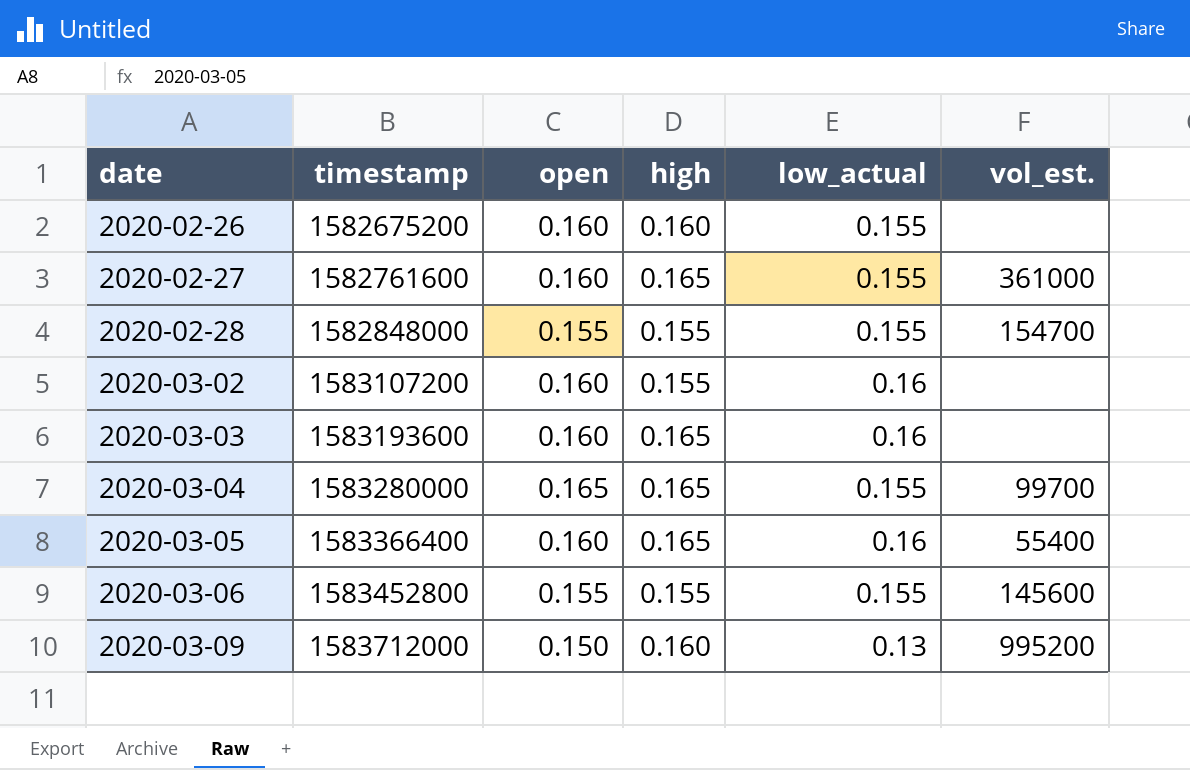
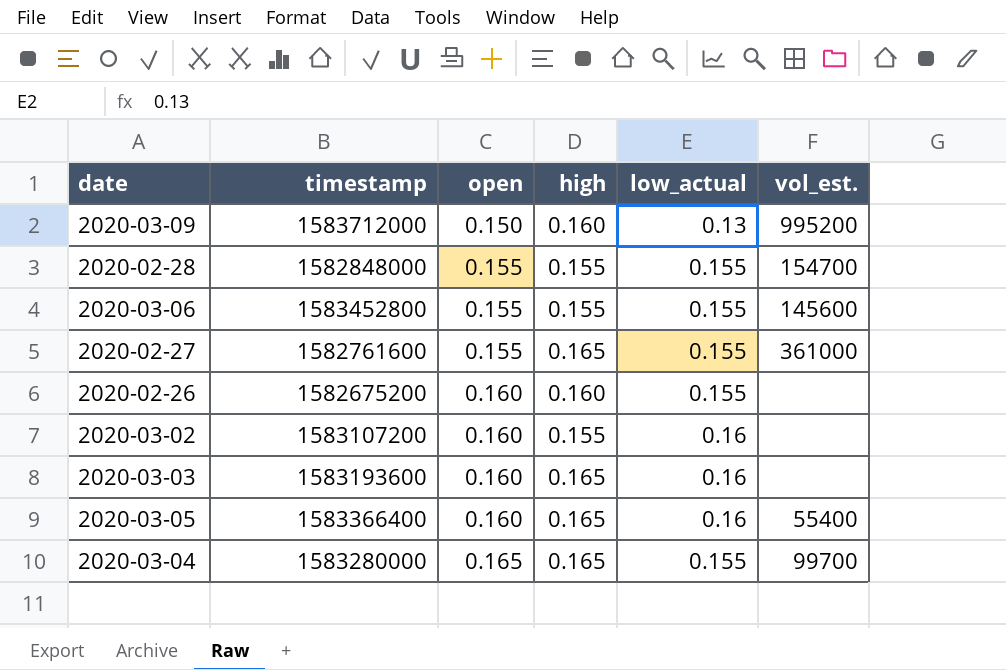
row order: date ascending -> open ascending
2020-02-27 | open: 0.160 -> 0.155

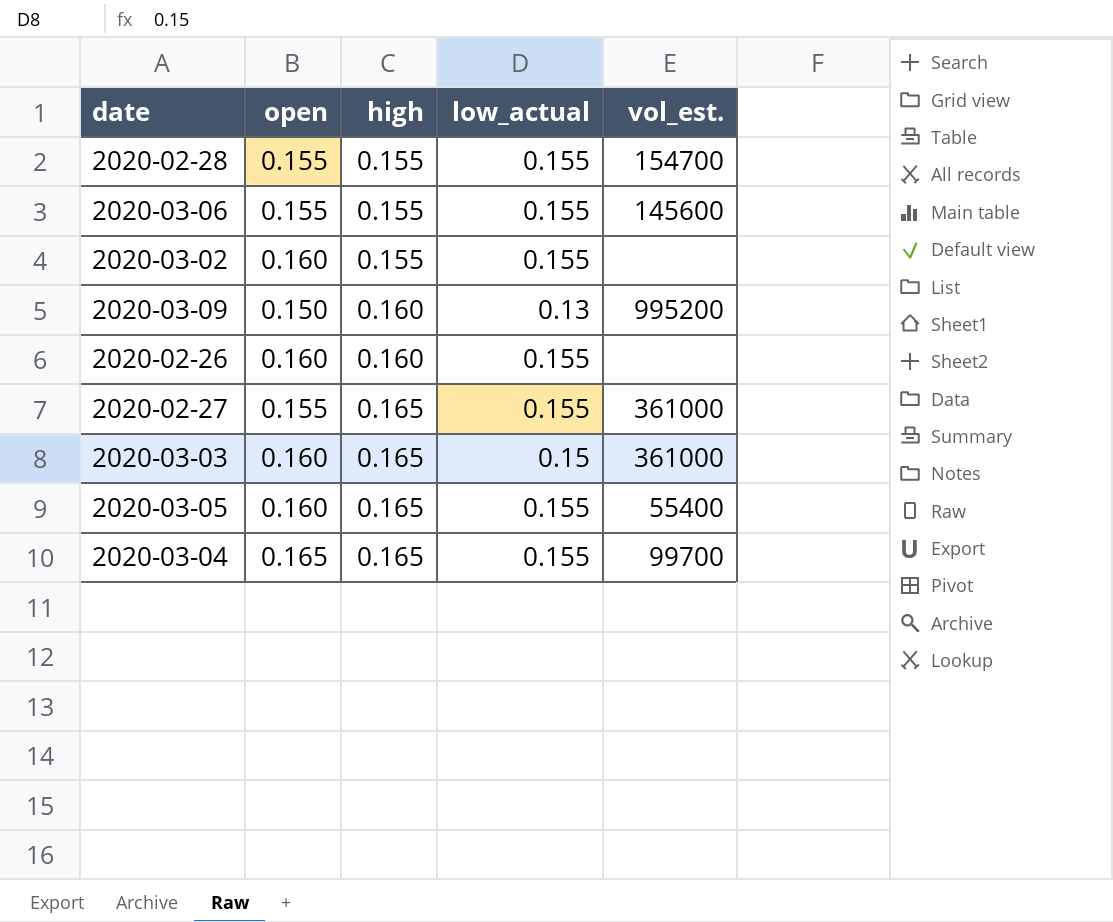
row order: open ascending -> high ascending
column timestamp | position: 2 -> none
2020-03-02 | low_actual: 0.16 -> 0.155
2020-03-03 | low_actual: 0.16 -> 0.15
2020-03-03 | vol_est.: none -> 361000
2020-03-05 | low_actual: 0.16 -> 0.155

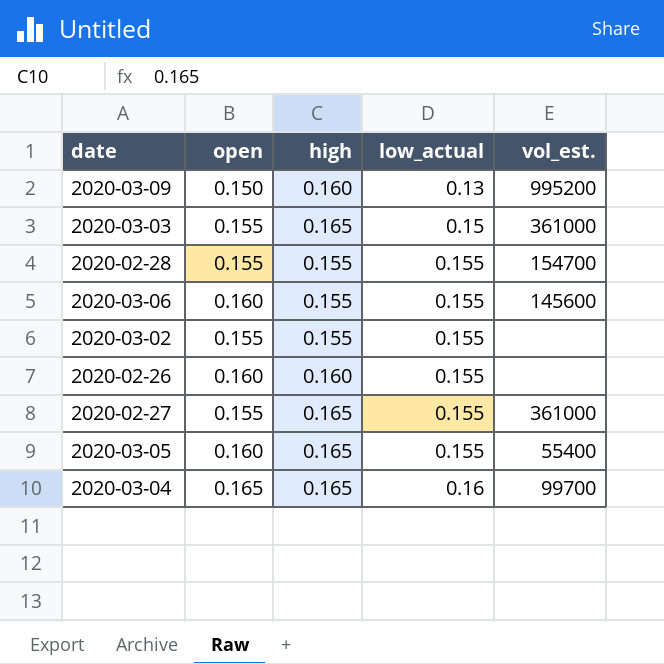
row order: high ascending -> low_actual ascending
2020-03-03 | open: 0.160 -> 0.155
2020-03-06 | open: 0.155 -> 0.160
2020-03-02 | open: 0.160 -> 0.155
2020-03-04 | low_actual: 0.155 -> 0.16

